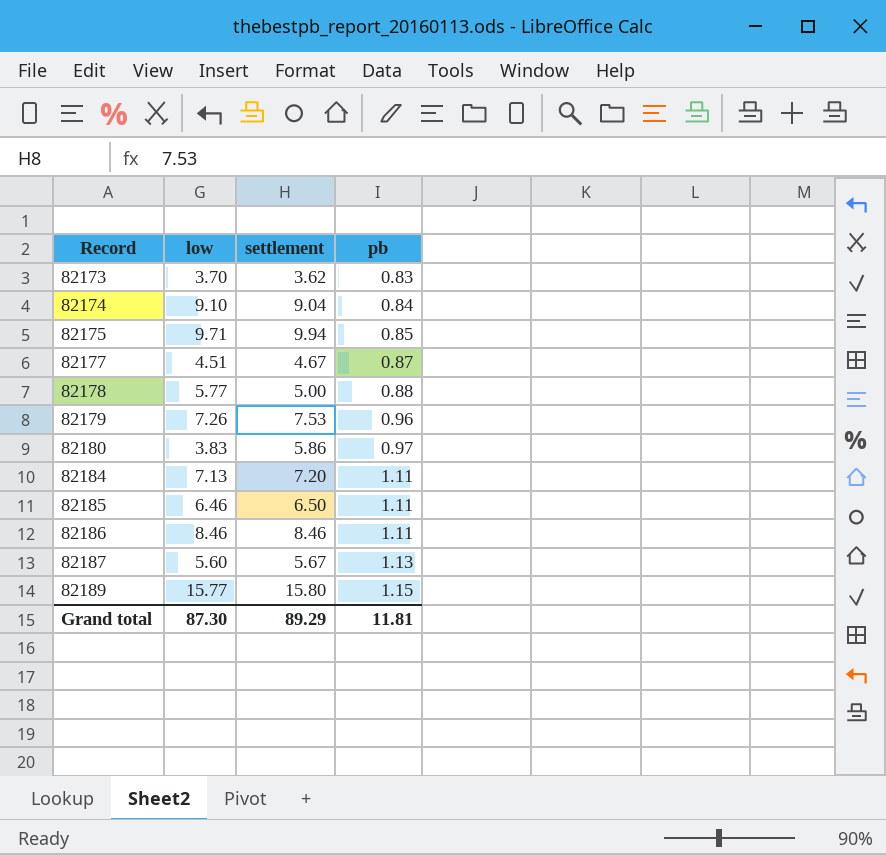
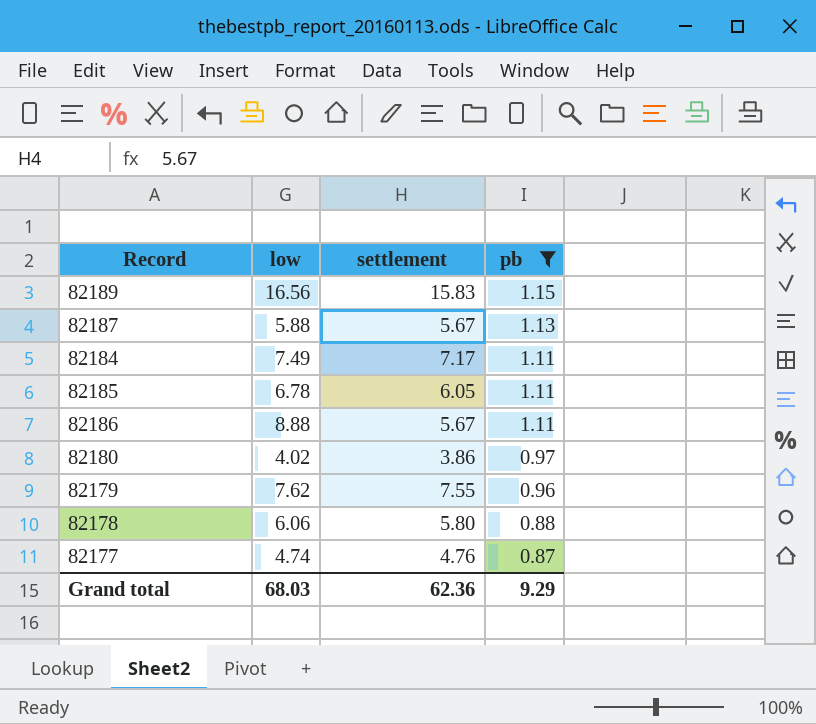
filter: none -> pb >= 0.87
row order: Record ascending -> pb descending
82189 | low: 15.77 -> 16.56
82189 | settlement: 15.80 -> 15.83
82187 | low: 5.60 -> 5.88
82184 | low: 7.13 -> 7.49
82184 | settlement: 7.20 -> 7.17
82185 | low: 6.46 -> 6.78
82185 | settlement: 6.50 -> 6.05
82186 | low: 8.46 -> 8.88
82186 | settlement: 8.46 -> 5.67
82180 | low: 3.83 -> 4.02
82180 | settlement: 5.86 -> 3.86
82179 | low: 7.26 -> 7.62
82179 | settlement: 7.53 -> 7.55
82178 | low: 5.77 -> 6.06
82178 | settlement: 5.00 -> 5.80
82177 | low: 4.51 -> 4.74
82177 | settlement: 4.67 -> 4.76
Grand total | low: 87.30 -> 68.03
Grand total | settlement: 89.29 -> 62.36
Grand total | pb: 11.81 -> 9.29

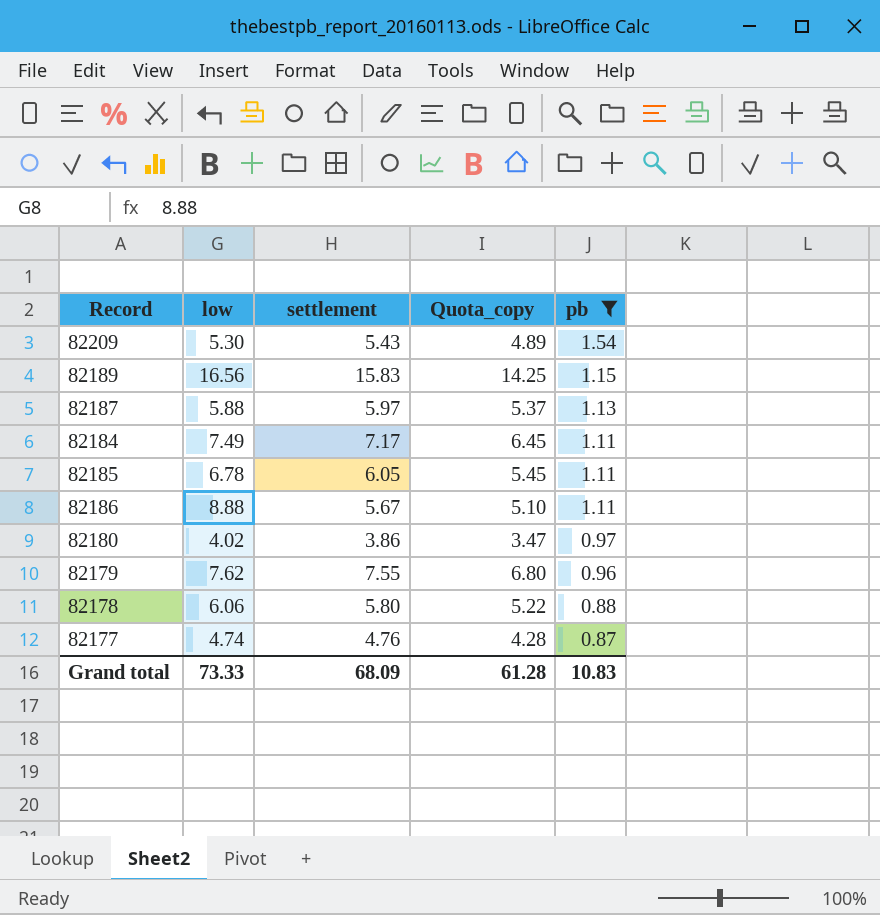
column Quota_copy | formula: none -> [settlement] * 0.9
row 82209: none -> 5.30 | 5.43 | 4.89 | 1.54
82187 | settlement: 5.67 -> 5.97
Grand total | low: 68.03 -> 73.33
Grand total | settlement: 62.36 -> 68.09
Grand total | pb: 9.29 -> 10.83

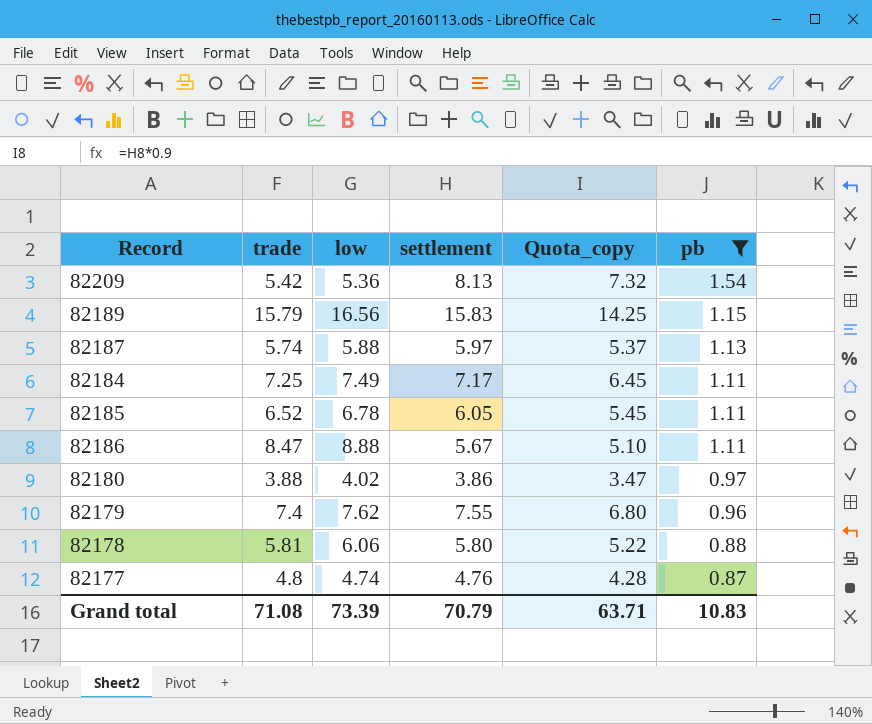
column trade | position: none -> 2
82209 | low: 5.30 -> 5.36
82209 | settlement: 5.43 -> 8.13
82209 | Quota_copy: 4.89 -> 7.32
Grand total | low: 73.33 -> 73.39
Grand total | settlement: 68.09 -> 70.79
Grand total | Quota_copy: 61.28 -> 63.71

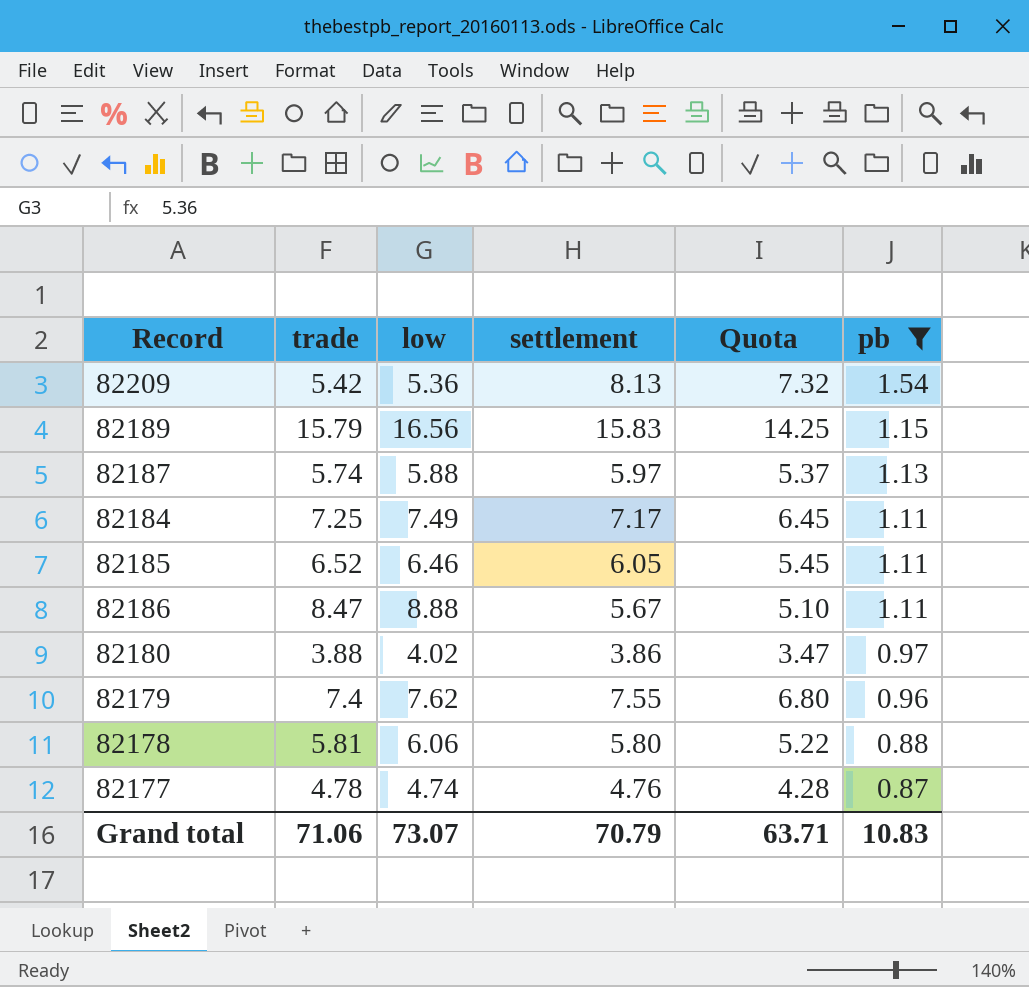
column name: Quota_copy -> Quota
82185 | low: 6.78 -> 6.46
82177 | trade: 4.8 -> 4.78
Grand total | trade: 71.08 -> 71.06
Grand total | low: 73.39 -> 73.07

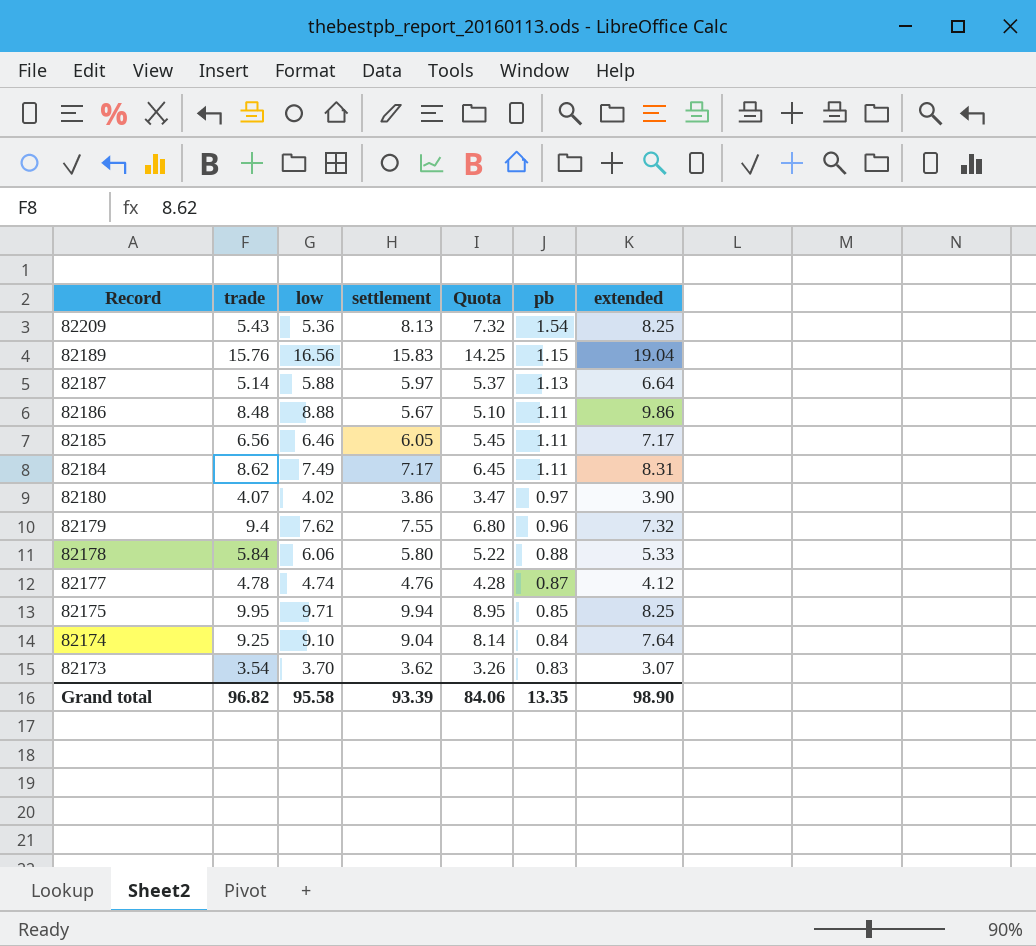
filter: pb >= 0.87 -> none
row order: pb descending -> Record descending
column extended | formula: none -> [low] * [pb]
82209 | trade: 5.42 -> 5.43
82189 | trade: 15.79 -> 15.76
82187 | trade: 5.74 -> 5.14
82186 | trade: 8.47 -> 8.48
82185 | trade: 6.52 -> 6.56
82184 | trade: 7.25 -> 8.62
82180 | trade: 3.88 -> 4.07
82179 | trade: 7.4 -> 9.4
82178 | trade: 5.81 -> 5.84
Grand total | trade: 71.06 -> 96.82
Grand total | low: 73.07 -> 95.58
Grand total | settlement: 70.79 -> 93.39
Grand total | Quota: 63.71 -> 84.06
Grand total | pb: 10.83 -> 13.35

